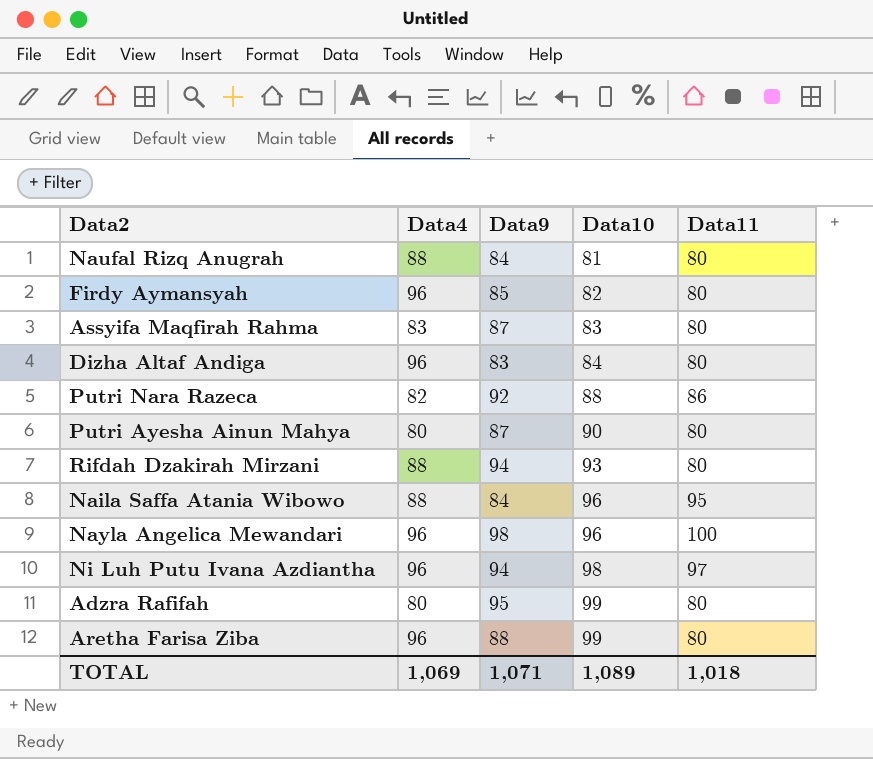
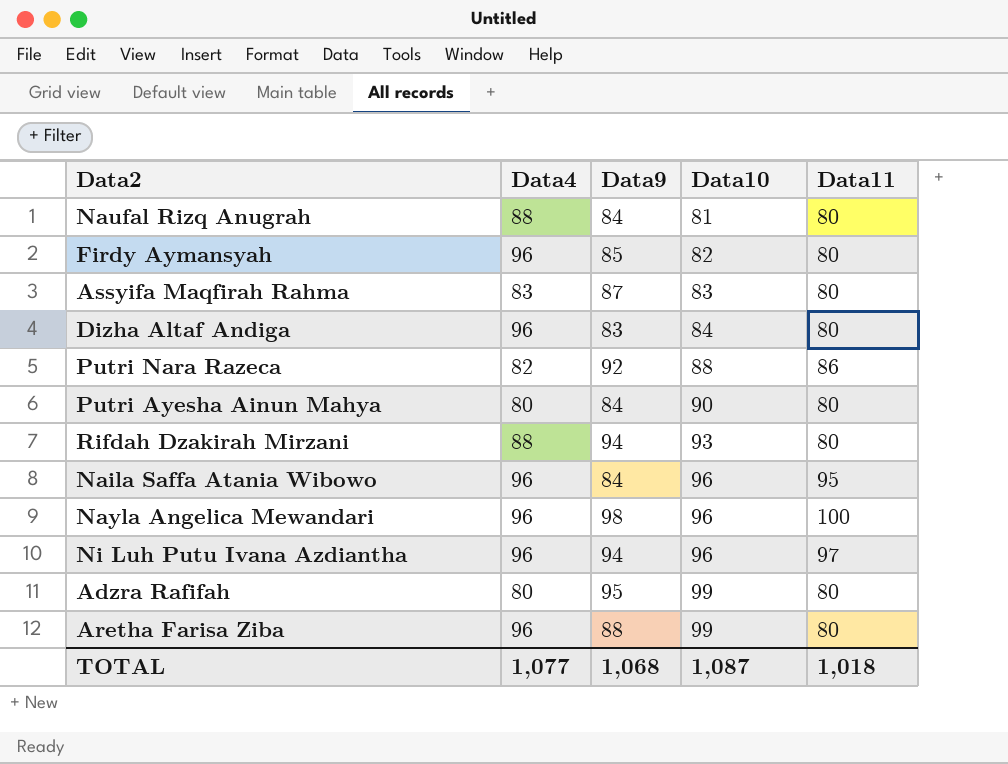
Putri Ayesha Ainun Mahya | Data9: 87 -> 84
Naila Saffa Atania Wibowo | Data4: 88 -> 96
Ni Luh Putu Ivana Azdiantha | Data10: 98 -> 96
TOTAL | Data4: 1,069 -> 1,077
TOTAL | Data9: 1,071 -> 1,068
TOTAL | Data10: 1,089 -> 1,087

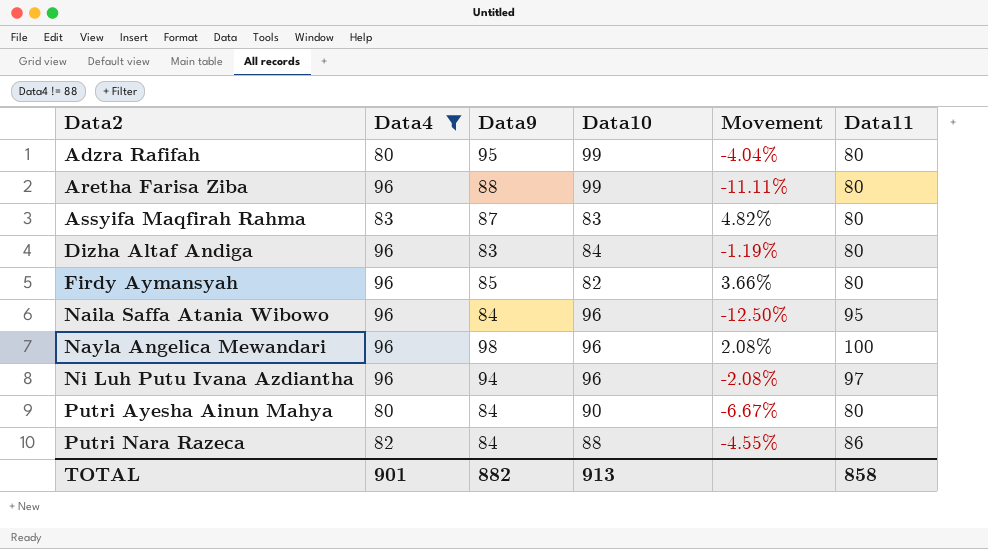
filter: none -> Data4 != 88
row order: Data10 ascending -> Data2 ascending
column Movement | formula: none -> ([Data9] - [Data10]) / [Data10]
Putri Nara Razeca | Data9: 92 -> 84
TOTAL | Data4: 1,077 -> 901
TOTAL | Data9: 1,068 -> 882
TOTAL | Data10: 1,087 -> 913
TOTAL | Data11: 1,018 -> 858

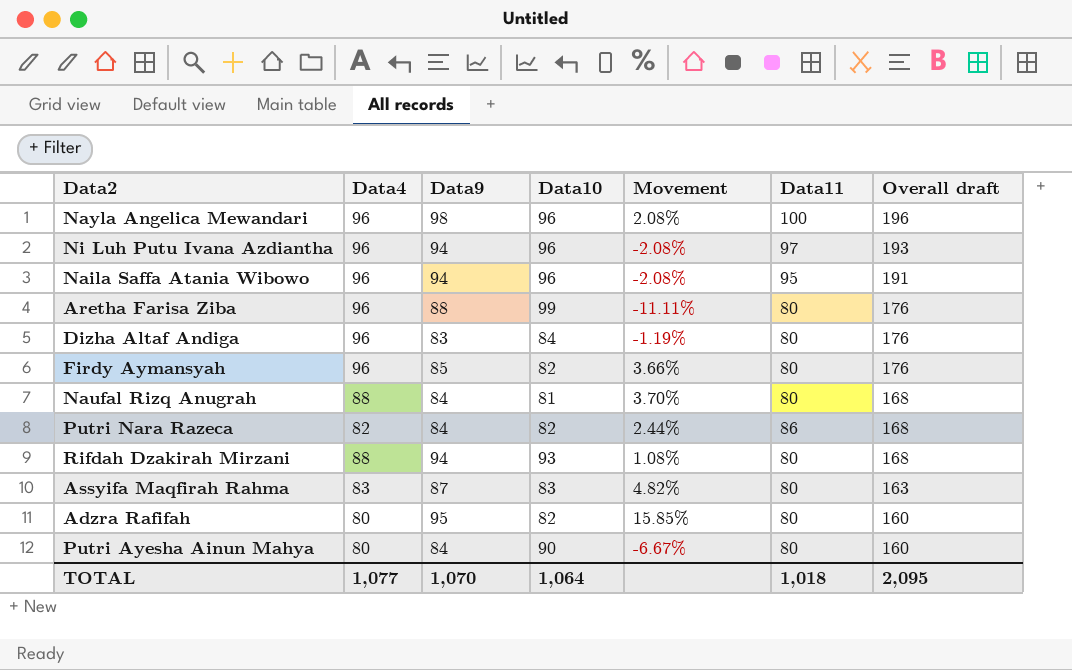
filter: Data4 != 88 -> none
row order: Data2 ascending -> Overall draft descending
column Overall draft | formula: none -> [Data4] + [Data11]
Naila Saffa Atania Wibowo | Data9: 84 -> 94
Naila Saffa Atania Wibowo | Movement: -12.50% -> -2.08%
Putri Nara Razeca | Data10: 88 -> 82
Putri Nara Razeca | Movement: -4.55% -> 2.44%
Adzra Rafifah | Data10: 99 -> 82
Adzra Rafifah | Movement: -4.04% -> 15.85%
TOTAL | Data4: 901 -> 1,077
TOTAL | Data9: 882 -> 1,070
TOTAL | Data10: 913 -> 1,064
TOTAL | Data11: 858 -> 1,018

